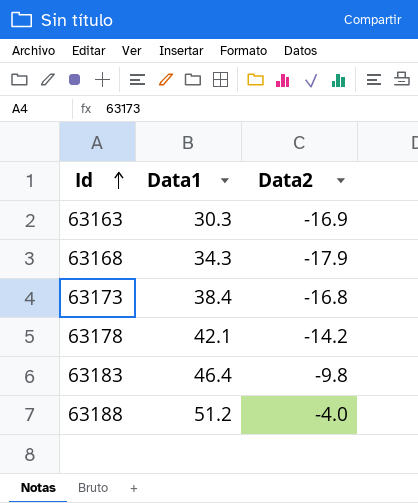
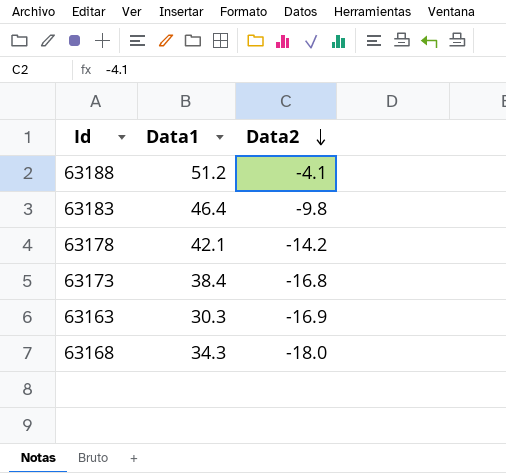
row order: Id ascending -> Data2 descending
63188 | Data2: -4.0 -> -4.1
63168 | Data2: -17.9 -> -18.0

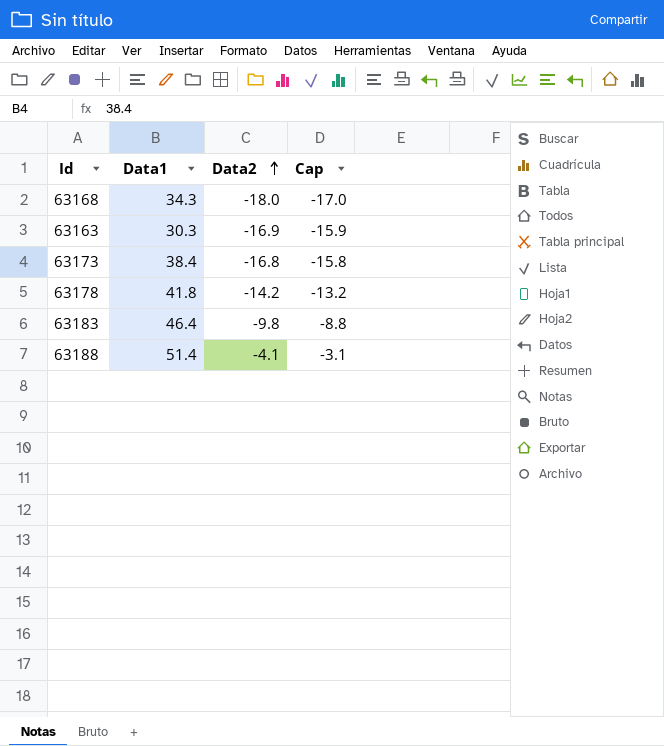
row order: Data2 descending -> Data2 ascending
column Cap | formula: none -> [Data2] + 1
63178 | Data1: 42.1 -> 41.8
63188 | Data1: 51.2 -> 51.4

